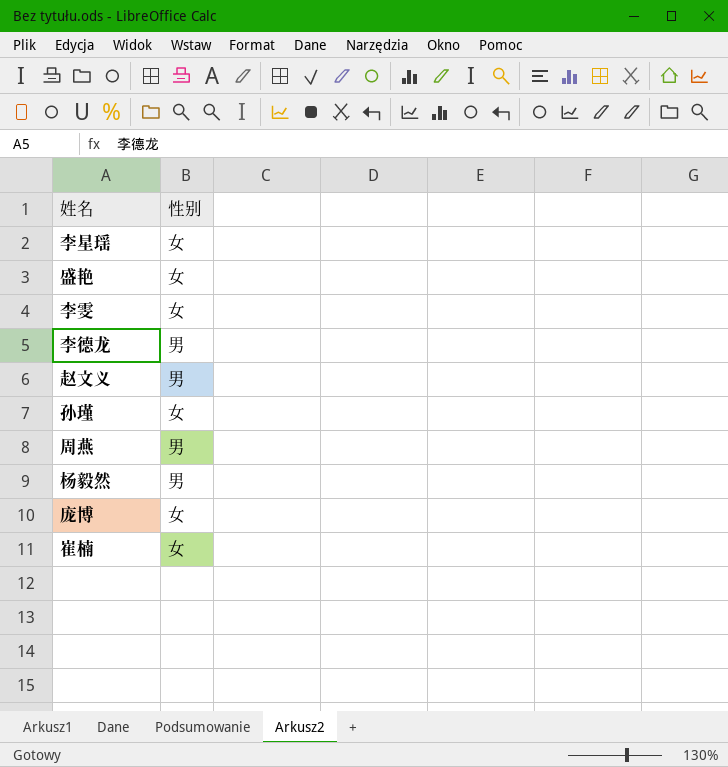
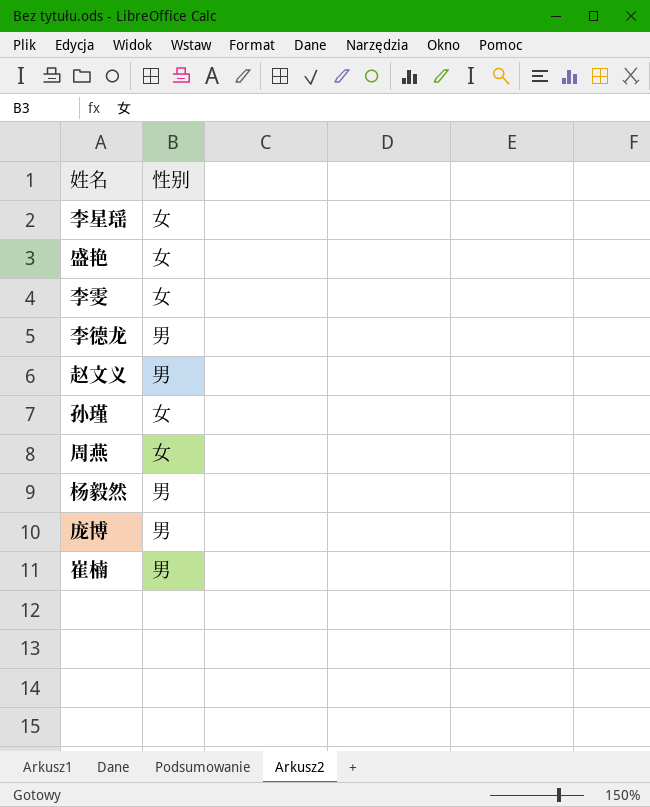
周燕 | 性别: 男 -> 女
庞博 | 性别: 女 -> 男
崔楠 | 性别: 女 -> 男

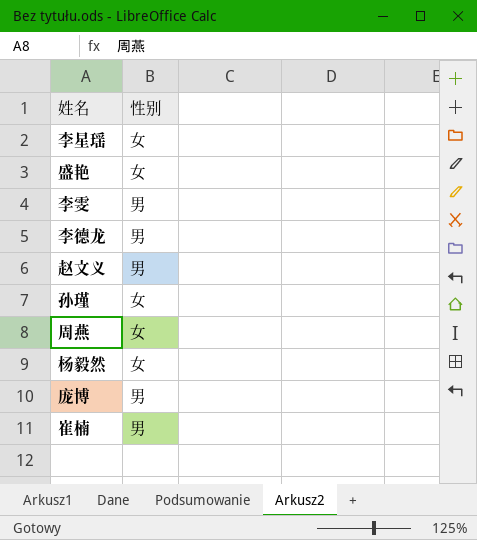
李雯 | 性别: 女 -> 男
杨毅然 | 性别: 男 -> 女

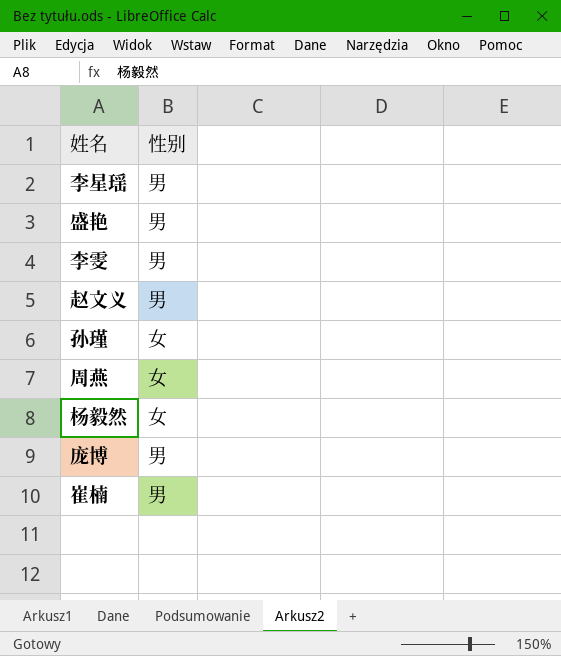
row 李德龙: 男 -> none
李星瑶 | 性别: 女 -> 男
盛艳 | 性别: 女 -> 男

